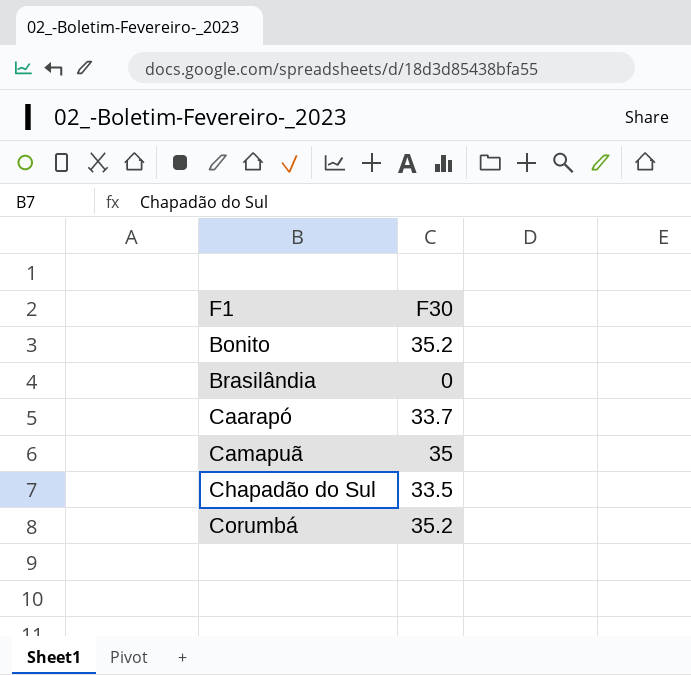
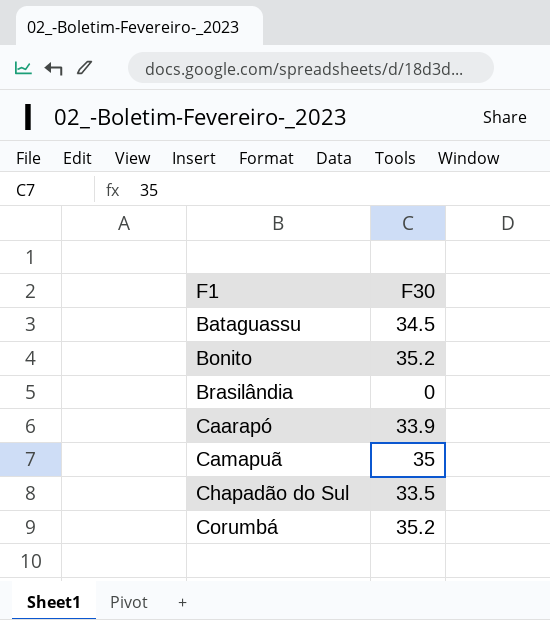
row Bataguassu: none -> 34.5
Caarapó | F30: 33.7 -> 33.9

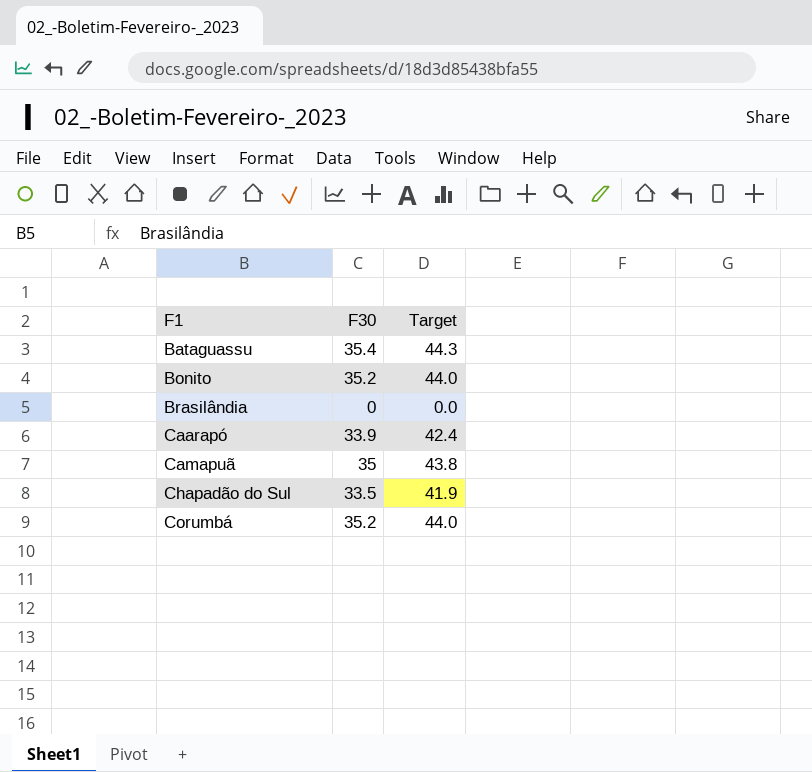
column Target | formula: none -> [F30] * 1.25
Bataguassu | F30: 34.5 -> 35.4

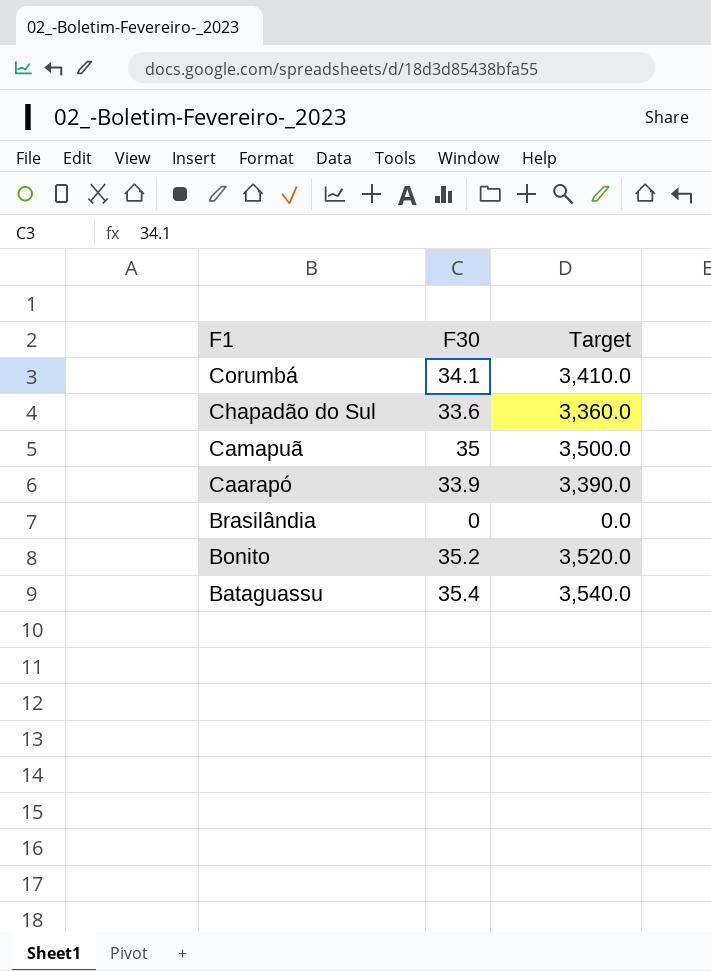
row order: F1 ascending -> F1 descending
column Target | formula: [F30] * 1.25 -> [F30] * 100
Corumbá | F30: 35.2 -> 34.1
Chapadão do Sul | F30: 33.5 -> 33.6

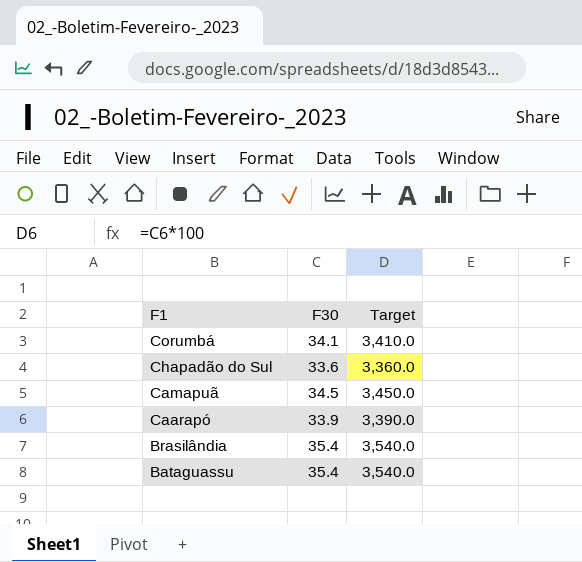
row Bonito: 35.2 | 3,520.0 -> none
Camapuã | F30: 35 -> 34.5
Camapuã | Target: 3,500.0 -> 3,450.0
Brasilândia | F30: 0 -> 35.4
Brasilândia | Target: 0.0 -> 3,540.0

